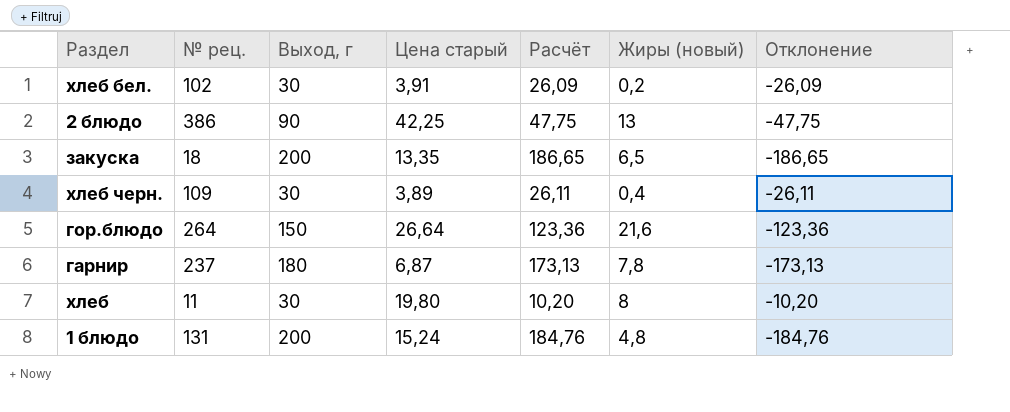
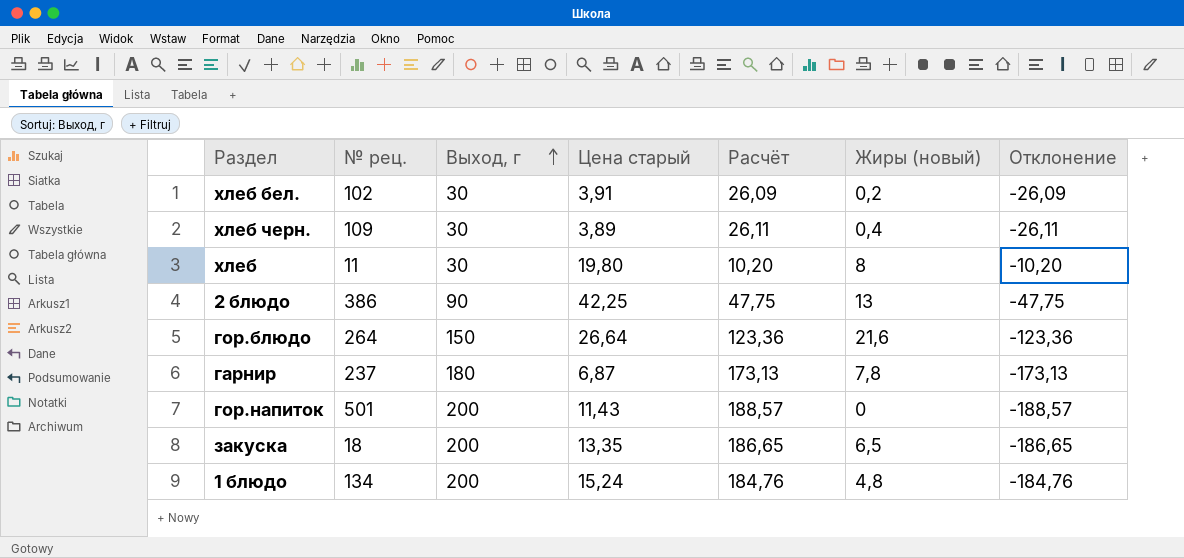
row order: none -> Выход, г ascending
row гор.напиток: none -> 501 | 200 | 11,43 | 188,57 | 0 | -188,57
1 блюдо | № рец.: 131 -> 134

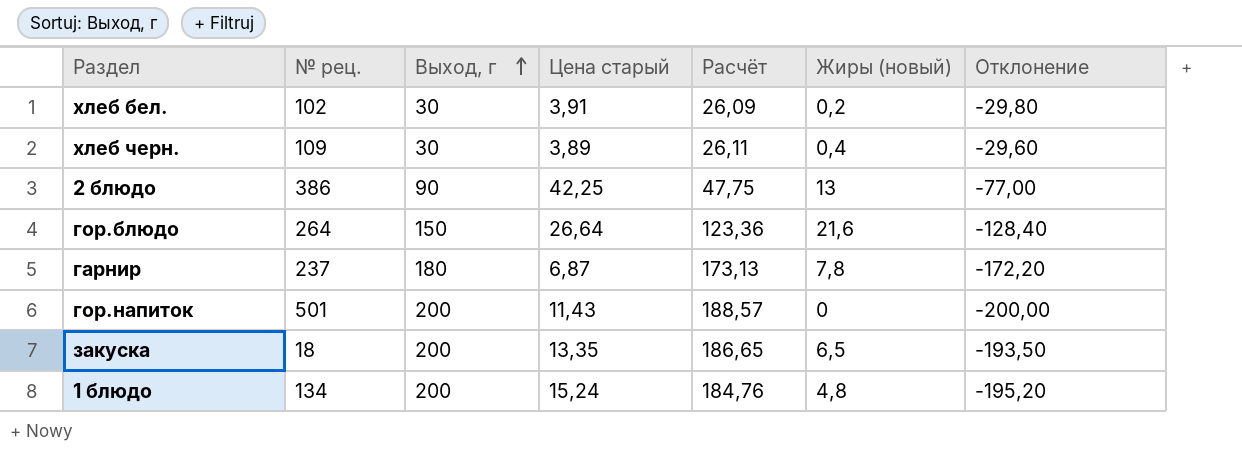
column Отклонение | formula: [Цена старый] - [Выход, г] -> [Жиры (новый)] - [Выход, г]
row хлеб: 11 | 30 | 19,80 | 10,20 | 8 | -10,20 -> none

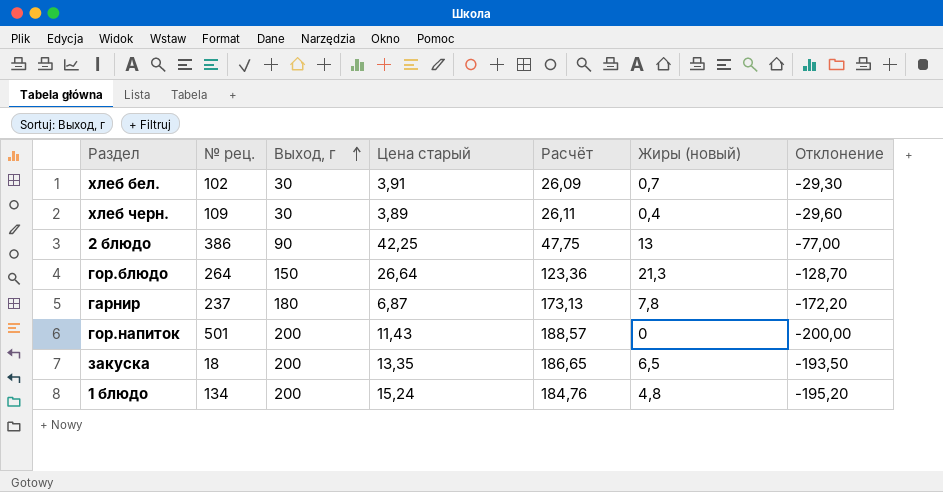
хлеб бел. | Жиры (новый): 0,2 -> 0,7
хлеб бел. | Отклонение: -29,80 -> -29,30
гор.блюдо | Жиры (новый): 21,6 -> 21,3
гор.блюдо | Отклонение: -128,40 -> -128,70

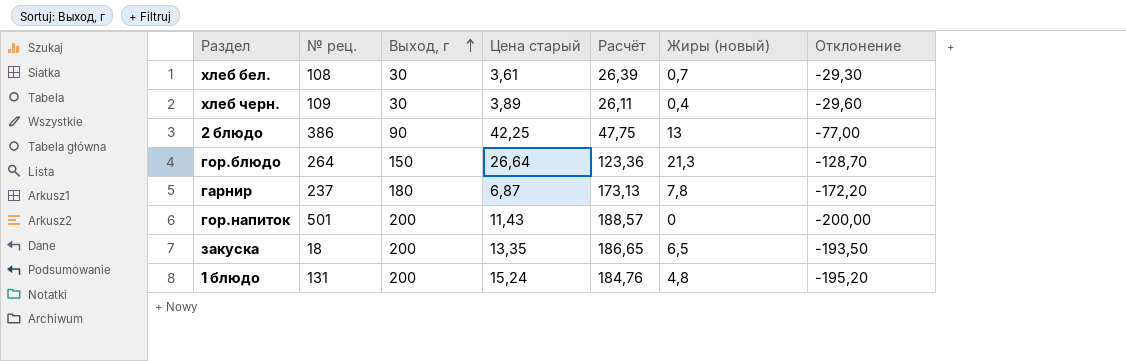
хлеб бел. | № рец.: 102 -> 108
хлеб бел. | Цена старый: 3,91 -> 3,61
хлеб бел. | Расчёт: 26,09 -> 26,39
1 блюдо | № рец.: 134 -> 131

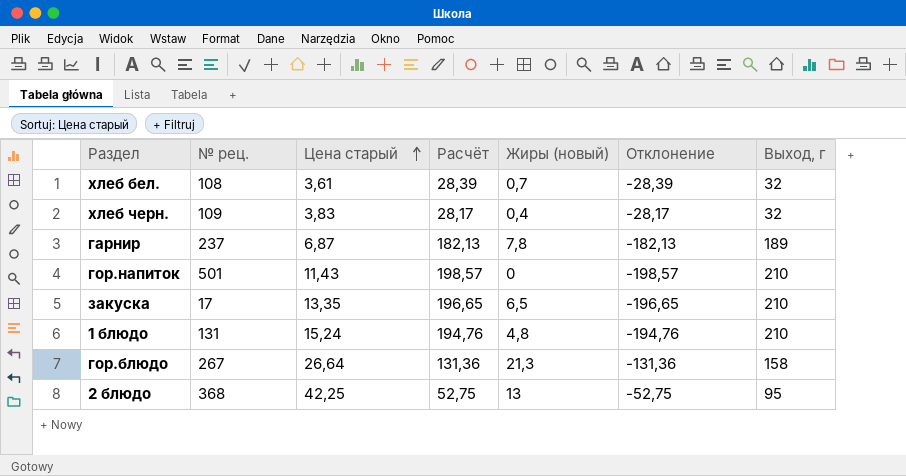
row order: Выход, г ascending -> Цена старый ascending
column Отклонение | formula: [Жиры (новый)] - [Выход, г] -> [Цена старый] - [Выход, г]
column Выход, г | position: 3 -> 7
хлеб бел. | Расчёт: 26,39 -> 28,39
хлеб бел. | Выход, г: 30 -> 32
хлеб черн. | Цена старый: 3,89 -> 3,83
хлеб черн. | Расчёт: 26,11 -> 28,17
хлеб черн. | Выход, г: 30 -> 32
гарнир | Расчёт: 173,13 -> 182,13
гарнир | Выход, г: 180 -> 189
гор.напиток | Расчёт: 188,57 -> 198,57
гор.напиток | Выход, г: 200 -> 210
закуска | № рец.: 18 -> 17
закуска | Расчёт: 186,65 -> 196,65
закуска | Выход, г: 200 -> 210
1 блюдо | Расчёт: 184,76 -> 194,76
1 блюдо | Выход, г: 200 -> 210
гор.блюдо | № рец.: 264 -> 267
гор.блюдо | Расчёт: 123,36 -> 131,36
гор.блюдо | Выход, г: 150 -> 158
2 блюдо | № рец.: 386 -> 368
2 блюдо | Расчёт: 47,75 -> 52,75
2 блюдо | Выход, г: 90 -> 95

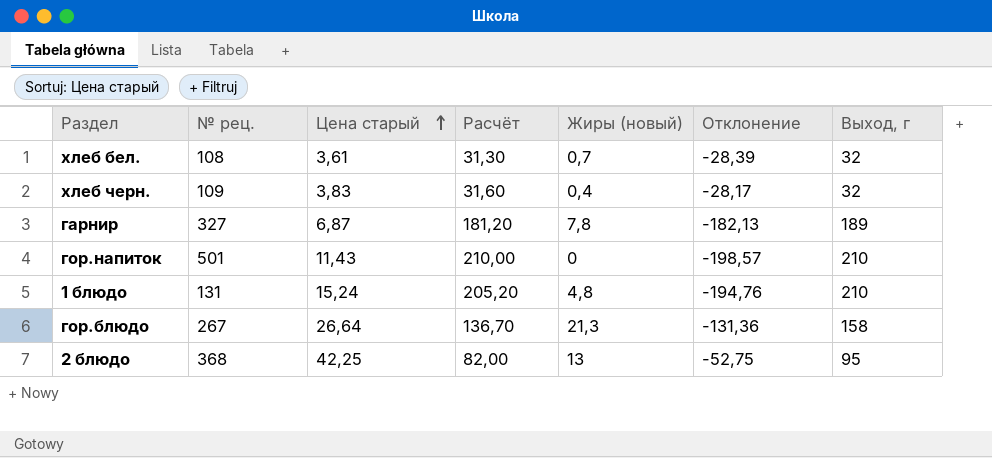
column Расчёт | formula: [Выход, г] - [Цена старый] -> [Выход, г] - [Жиры (новый)]
row закуска: 17 | 13,35 | 196,65 | 6,5 | -196,65 | 210 -> none
гарнир | № рец.: 237 -> 327

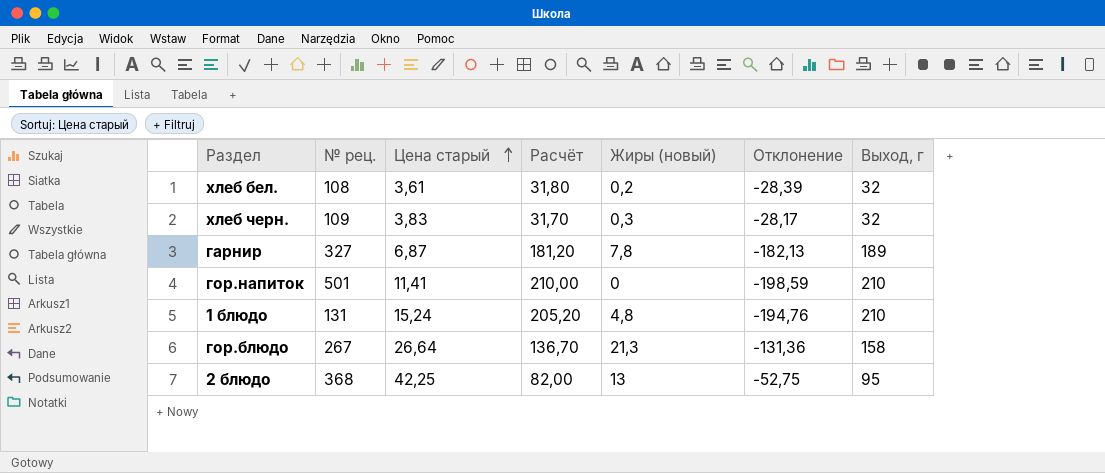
хлеб бел. | Расчёт: 31,30 -> 31,80
хлеб бел. | Жиры (новый): 0,7 -> 0,2
хлеб черн. | Расчёт: 31,60 -> 31,70
хлеб черн. | Жиры (новый): 0,4 -> 0,3
гор.напиток | Цена старый: 11,43 -> 11,41
гор.напиток | Отклонение: -198,57 -> -198,59

